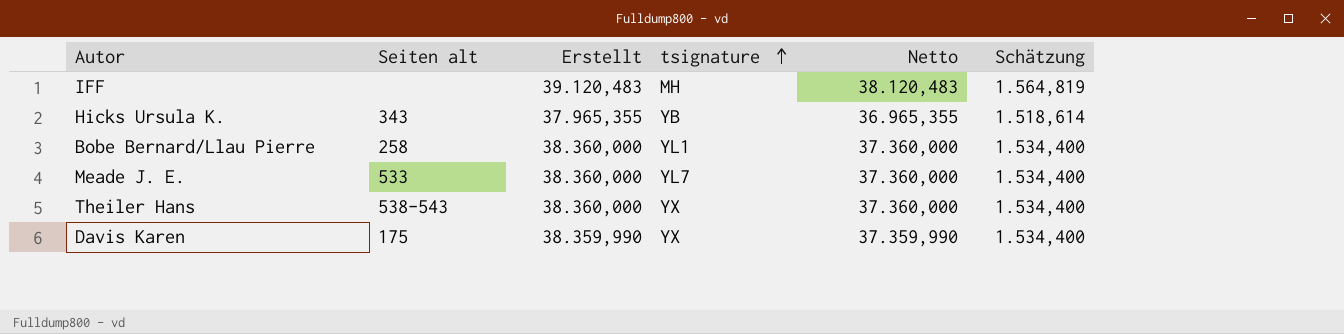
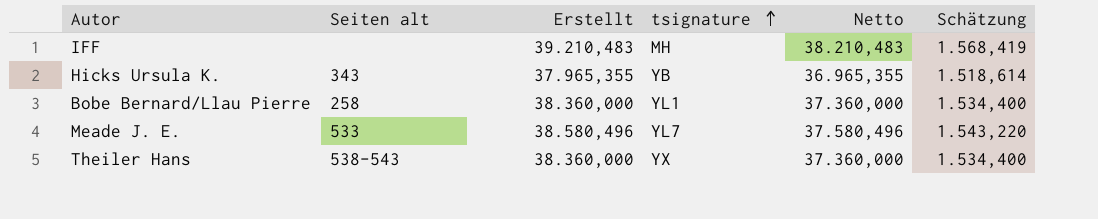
row Davis Karen: 175 | 38.359,990 | YX | 37.359,990 | 1.534,400 -> none
IFF | Erstellt: 39.120,483 -> 39.210,483
IFF | Netto: 38.120,483 -> 38.210,483
IFF | Schätzung: 1.564,819 -> 1.568,419
Meade J. E. | Erstellt: 38.360,000 -> 38.580,496
Meade J. E. | Netto: 37.360,000 -> 37.580,496
Meade J. E. | Schätzung: 1.534,400 -> 1.543,220

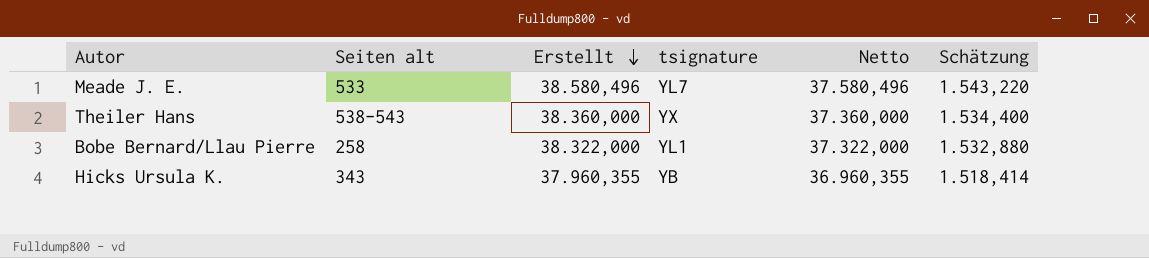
row order: tsignature ascending -> Erstellt descending
row IFF: none | 39.210,483 | MH | 38.210,483 | 1.568,419 -> none
Bobe Bernard/Llau Pierre | Erstellt: 38.360,000 -> 38.322,000
Bobe Bernard/Llau Pierre | Netto: 37.360,000 -> 37.322,000
Bobe Bernard/Llau Pierre | Schätzung: 1.534,400 -> 1.532,880
Hicks Ursula K. | Erstellt: 37.965,355 -> 37.960,355
Hicks Ursula K. | Netto: 36.965,355 -> 36.960,355
Hicks Ursula K. | Schätzung: 1.518,614 -> 1.518,414

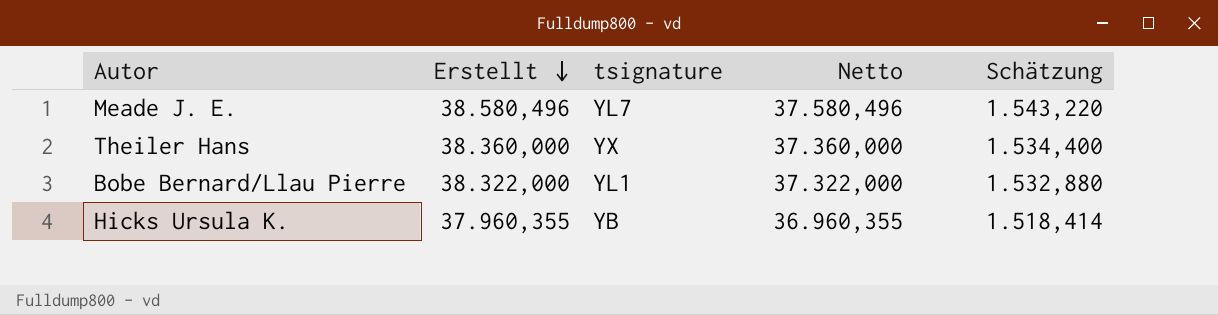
column Seiten alt | position: 2 -> none

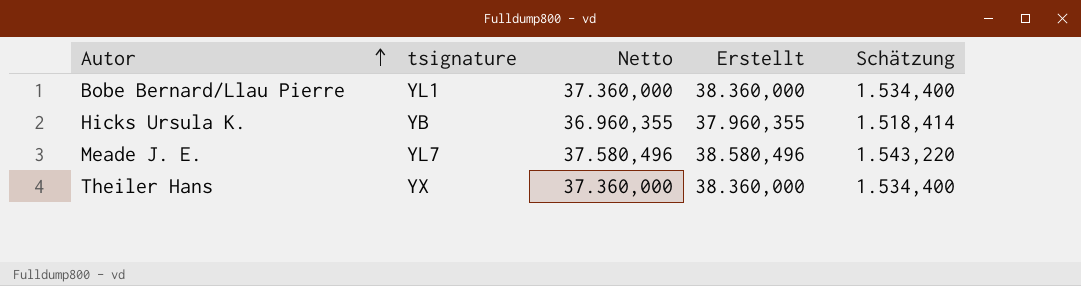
row order: Erstellt descending -> Autor ascending
column Erstellt | position: 2 -> 4
Bobe Bernard/Llau Pierre | Netto: 37.322,000 -> 37.360,000
Bobe Bernard/Llau Pierre | Erstellt: 38.322,000 -> 38.360,000
Bobe Bernard/Llau Pierre | Schätzung: 1.532,880 -> 1.534,400

